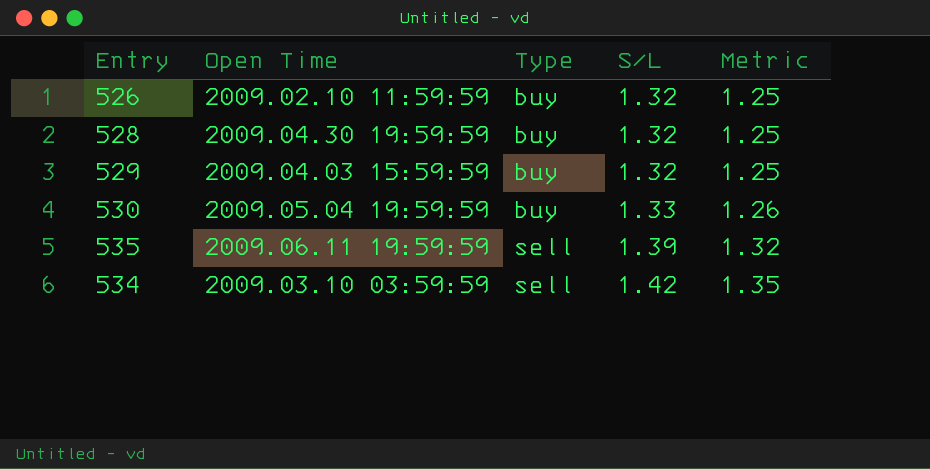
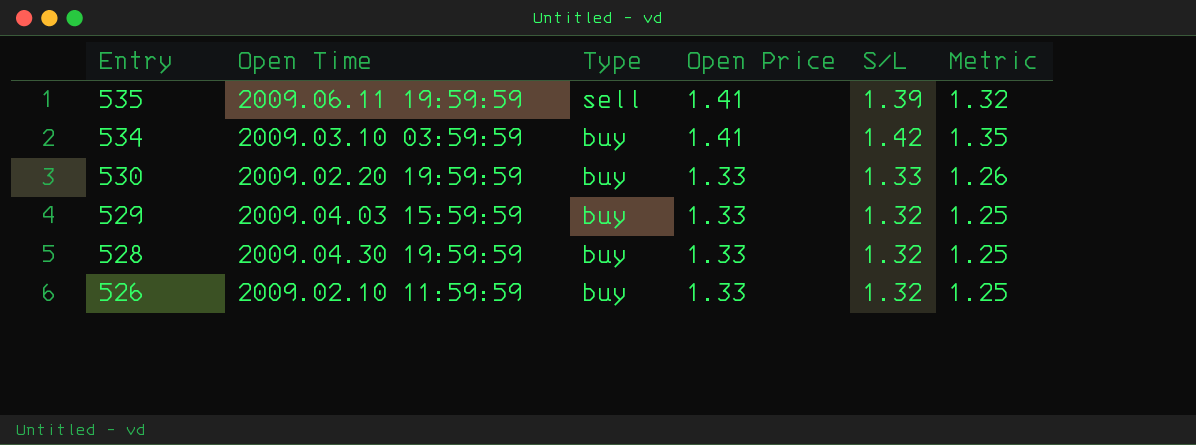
row order: Type ascending -> Entry descending
column Open Price | position: none -> 4
534 | Type: sell -> buy
530 | Open Time: 2009.05.04 19:59:59 -> 2009.02.20 19:59:59

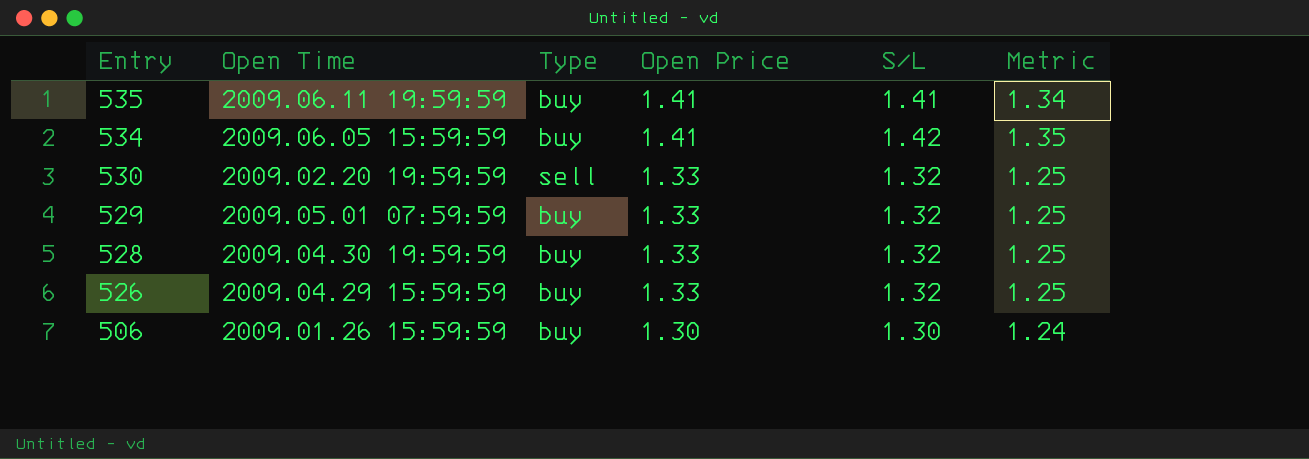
535 | Type: sell -> buy
535 | S/L: 1.39 -> 1.41
535 | Metric: 1.32 -> 1.34
534 | Open Time: 2009.03.10 03:59:59 -> 2009.06.05 15:59:59
530 | Type: buy -> sell
530 | S/L: 1.33 -> 1.32
530 | Metric: 1.26 -> 1.25
529 | Open Time: 2009.04.03 15:59:59 -> 2009.05.01 07:59:59
526 | Open Time: 2009.02.10 11:59:59 -> 2009.04.29 15:59:59
row 506: none -> 2009.01.26 15:59:59 | buy | 1.30 | 1.30 | 1.24

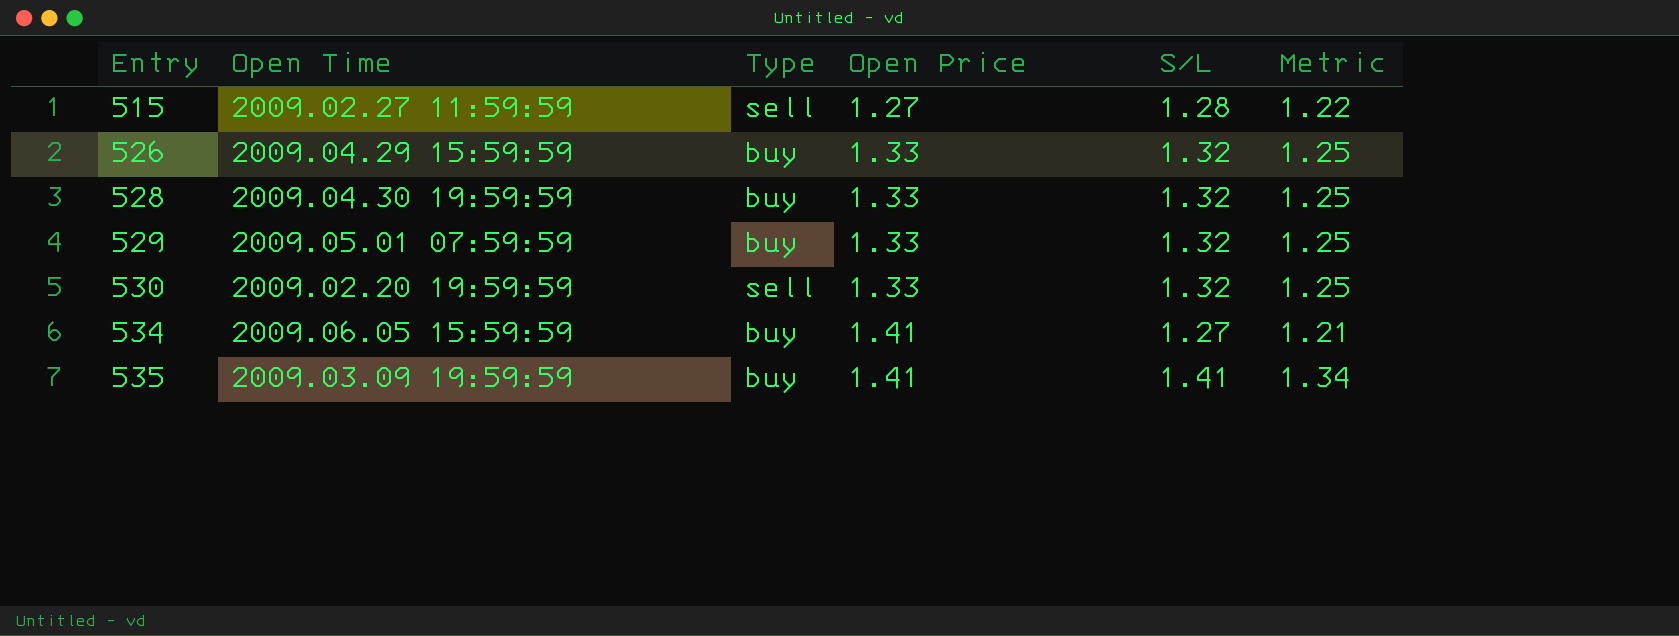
row order: Entry descending -> Entry ascending
row 506: 2009.01.26 15:59:59 | buy | 1.30 | 1.30 | 1.24 -> none
row 515: none -> 2009.02.27 11:59:59 | sell | 1.27 | 1.28 | 1.22
534 | S/L: 1.42 -> 1.27
534 | Metric: 1.35 -> 1.21
535 | Open Time: 2009.06.11 19:59:59 -> 2009.03.09 19:59:59

